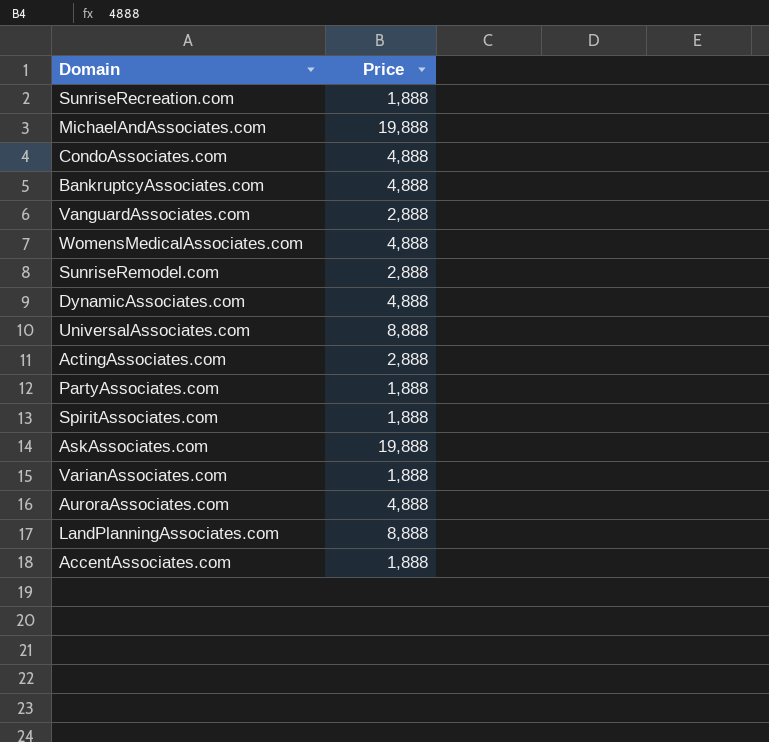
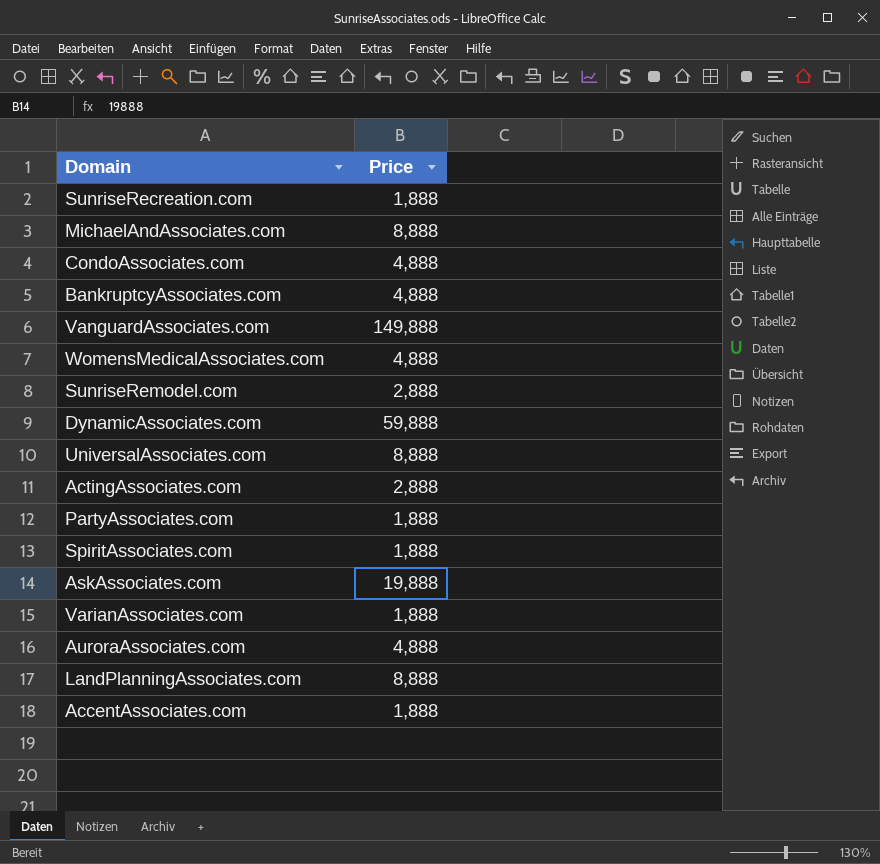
MichaelAndAssociates.com | Price: 19,888 -> 8,888
VanguardAssociates.com | Price: 2,888 -> 149,888
DynamicAssociates.com | Price: 4,888 -> 59,888

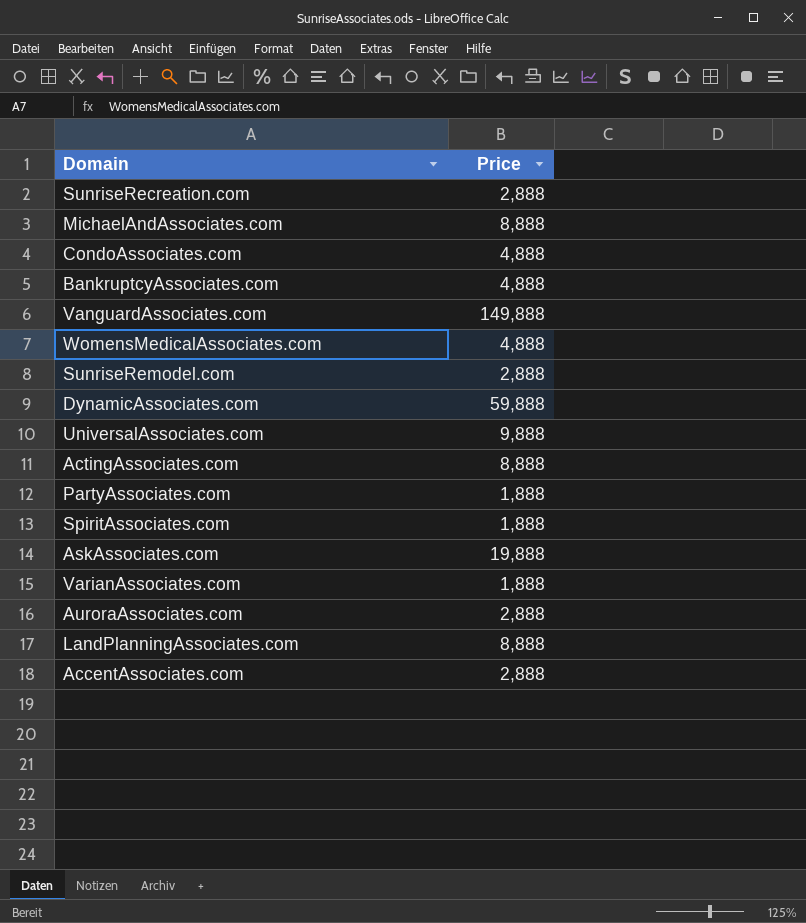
SunriseRecreation.com | Price: 1,888 -> 2,888
UniversalAssociates.com | Price: 8,888 -> 9,888
ActingAssociates.com | Price: 2,888 -> 8,888
AuroraAssociates.com | Price: 4,888 -> 2,888
AccentAssociates.com | Price: 1,888 -> 2,888

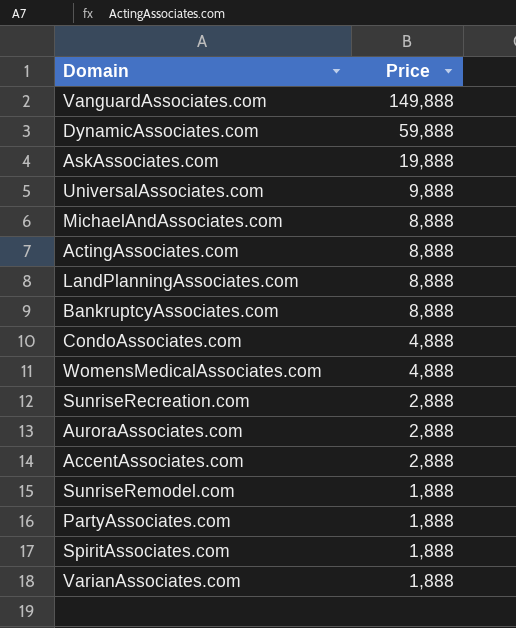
row order: none -> Price descending
BankruptcyAssociates.com | Price: 4,888 -> 8,888
SunriseRemodel.com | Price: 2,888 -> 1,888

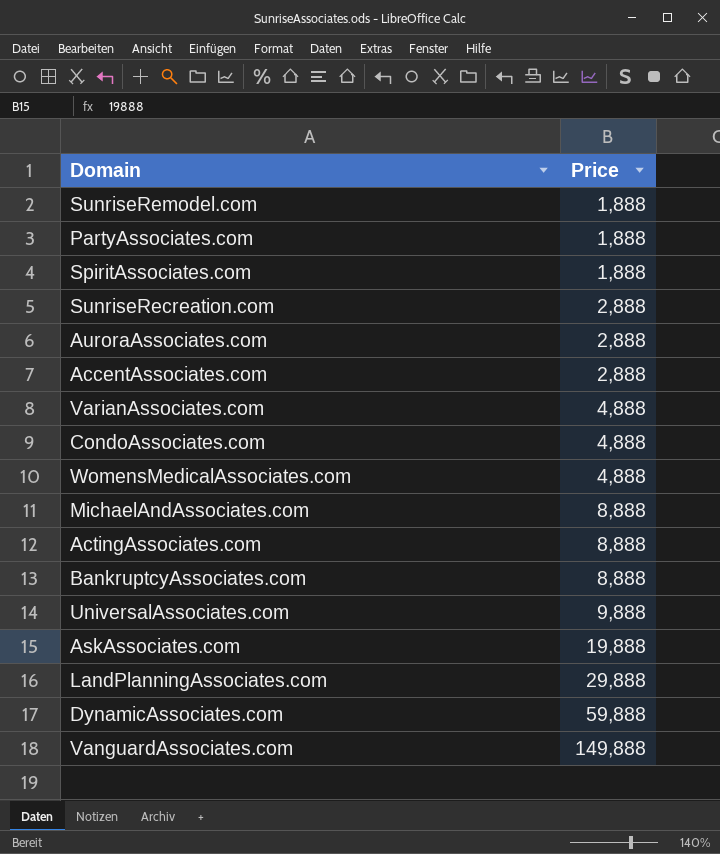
row order: Price descending -> Price ascending
VarianAssociates.com | Price: 1,888 -> 4,888
LandPlanningAssociates.com | Price: 8,888 -> 29,888

